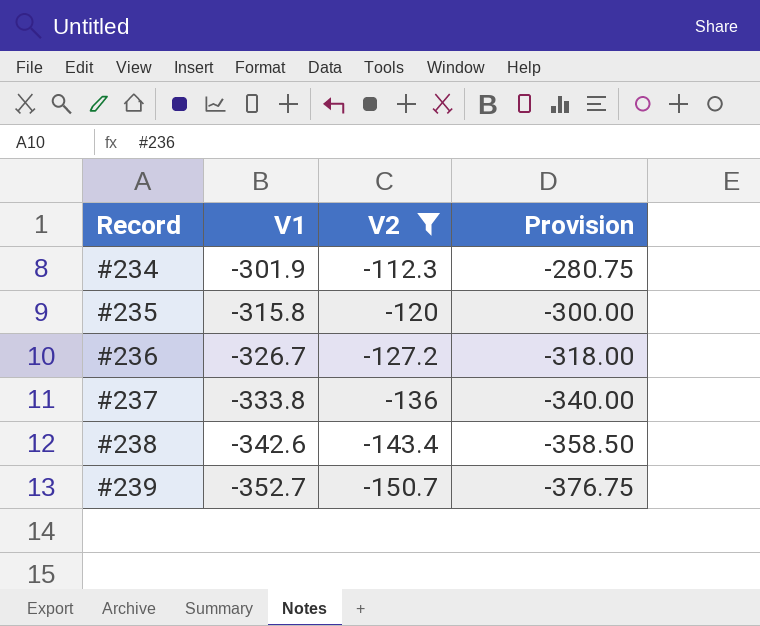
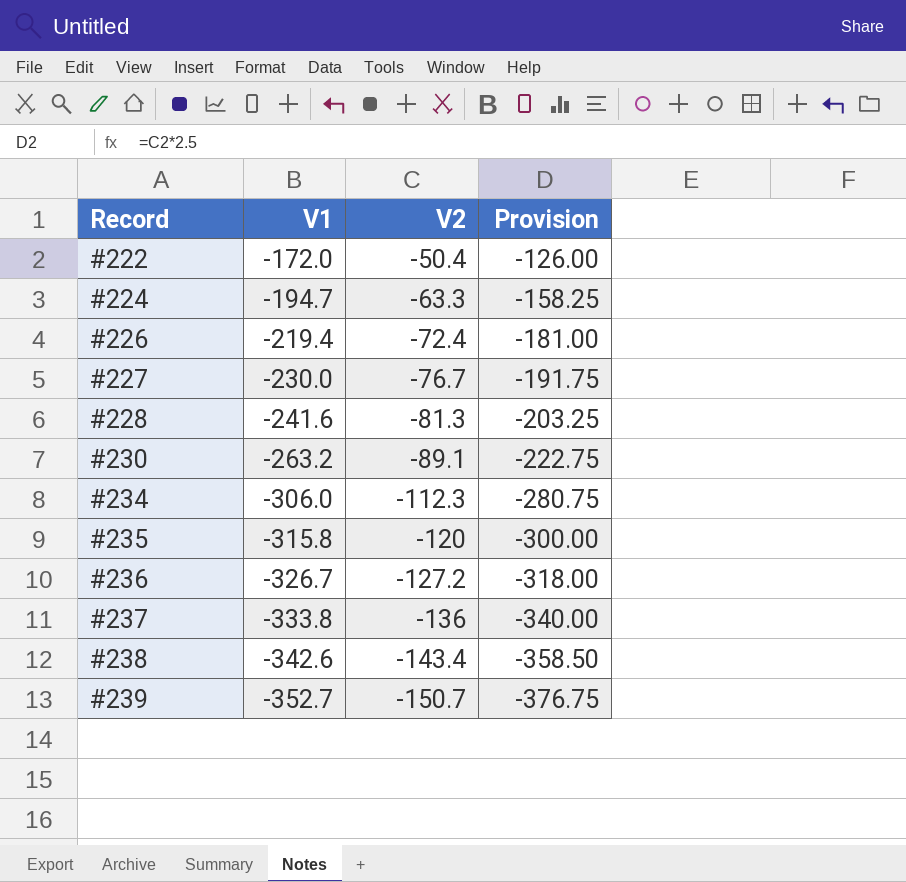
filter: V2 <= -112.3 -> none
#234 | V1: -301.9 -> -306.0

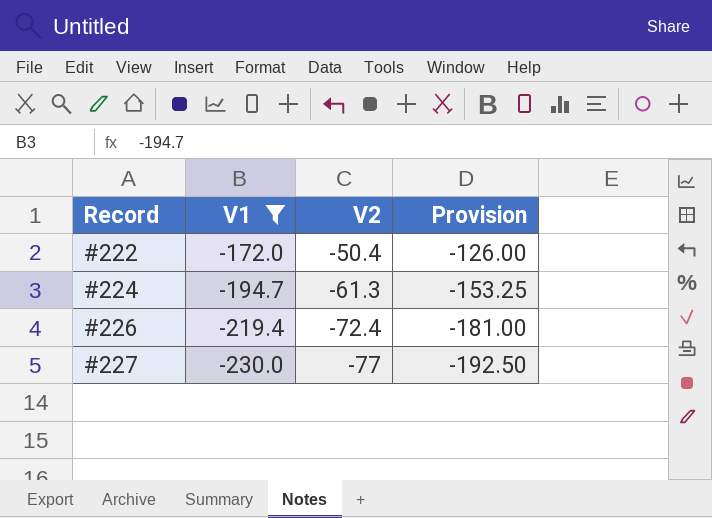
filter: none -> V1 >= -230.0
#224 | V2: -63.3 -> -61.3
#224 | Provision: -158.25 -> -153.25
#227 | V2: -76.7 -> -77
#227 | Provision: -191.75 -> -192.50

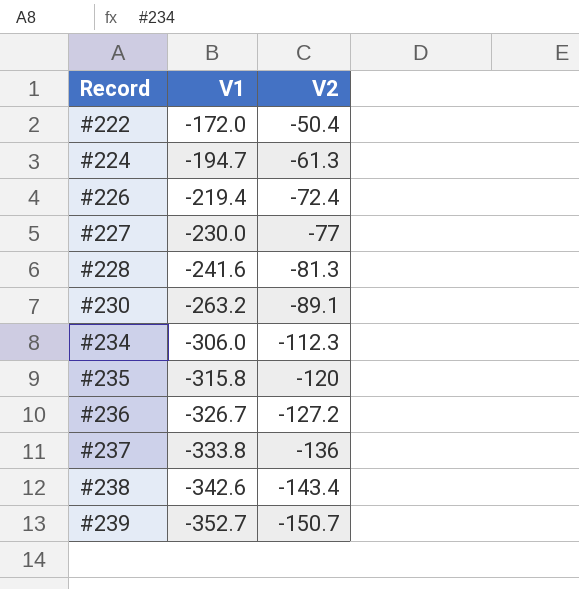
filter: V1 >= -230.0 -> none
column Provision | formula: [V2] * 2.5 -> none

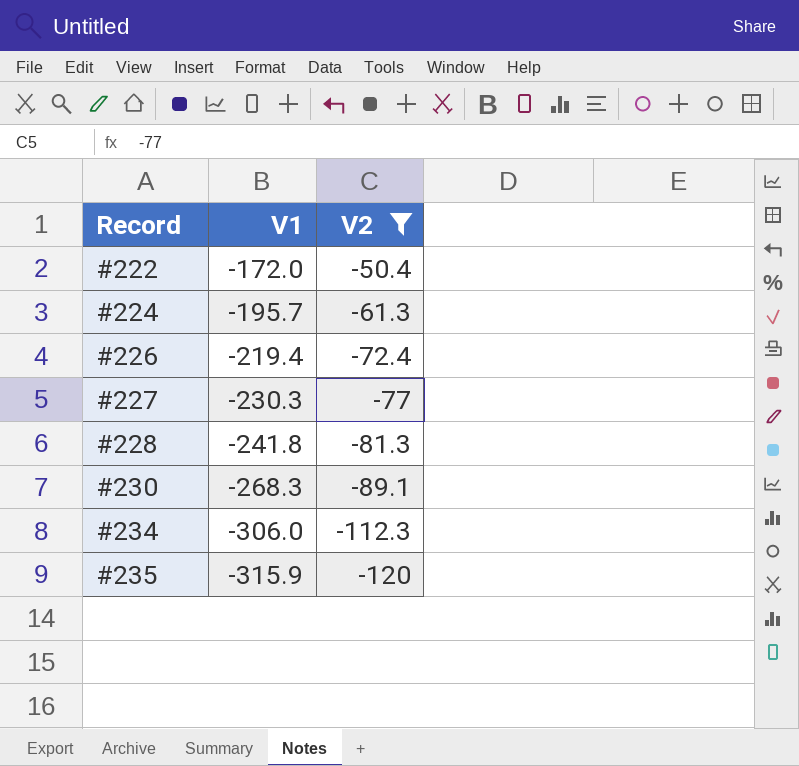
filter: none -> V2 >= -120
#224 | V1: -194.7 -> -195.7
#227 | V1: -230.0 -> -230.3
#228 | V1: -241.6 -> -241.8
#230 | V1: -263.2 -> -268.3
#235 | V1: -315.8 -> -315.9

